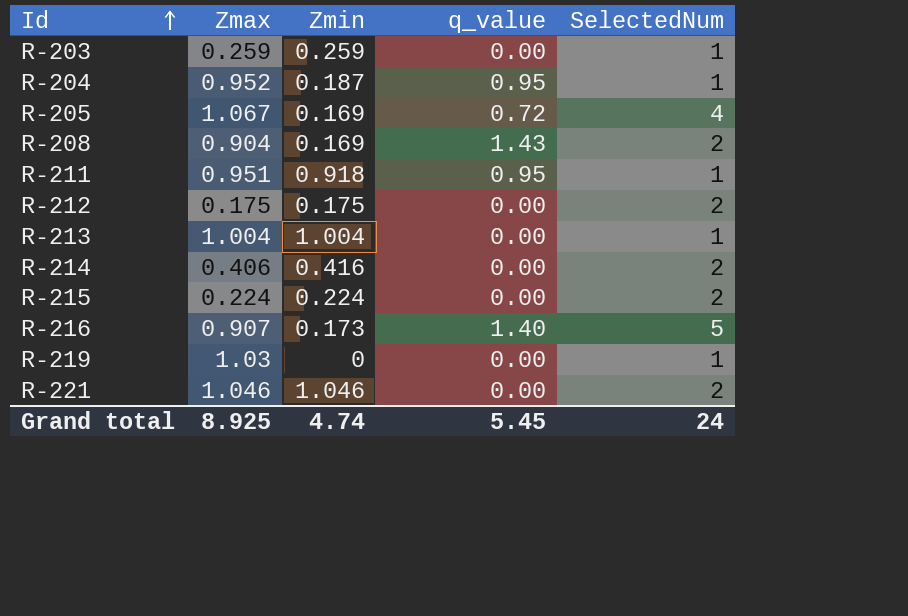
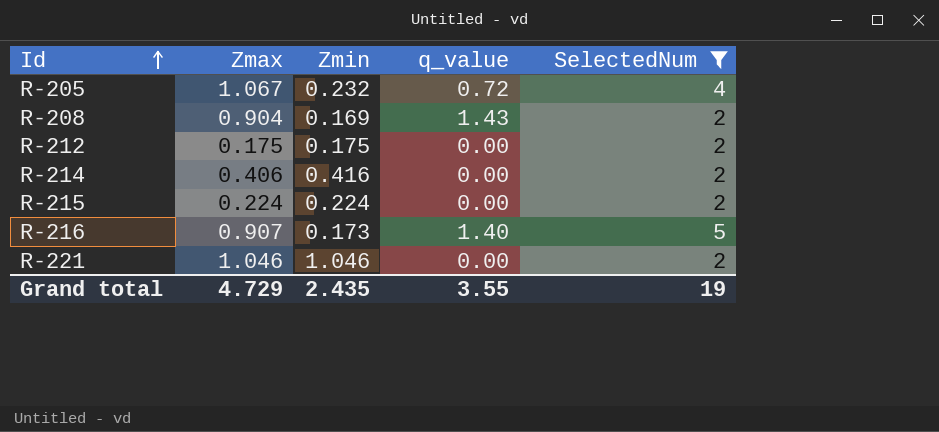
filter: none -> SelectedNum != 1
R-205 | Zmin: 0.169 -> 0.232
Grand total | Zmax: 8.925 -> 4.729
Grand total | Zmin: 4.74 -> 2.435
Grand total | q_value: 5.45 -> 3.55
Grand total | SelectedNum: 24 -> 19

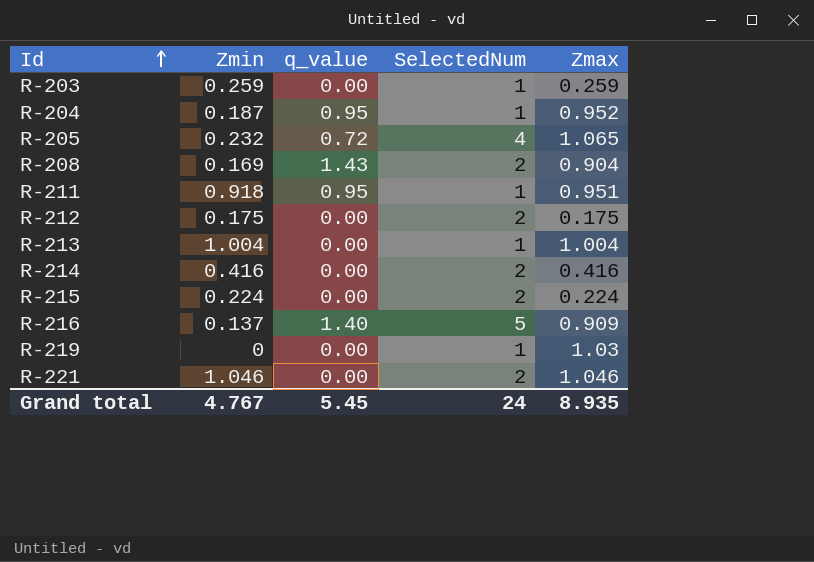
filter: SelectedNum != 1 -> none
column Zmax | position: 2 -> 5
R-205 | Zmax: 1.067 -> 1.065
R-214 | Zmax: 0.406 -> 0.416
R-216 | Zmin: 0.173 -> 0.137
R-216 | Zmax: 0.907 -> 0.909
Grand total | Zmin: 2.435 -> 4.767
Grand total | q_value: 3.55 -> 5.45
Grand total | SelectedNum: 19 -> 24
Grand total | Zmax: 4.729 -> 8.935

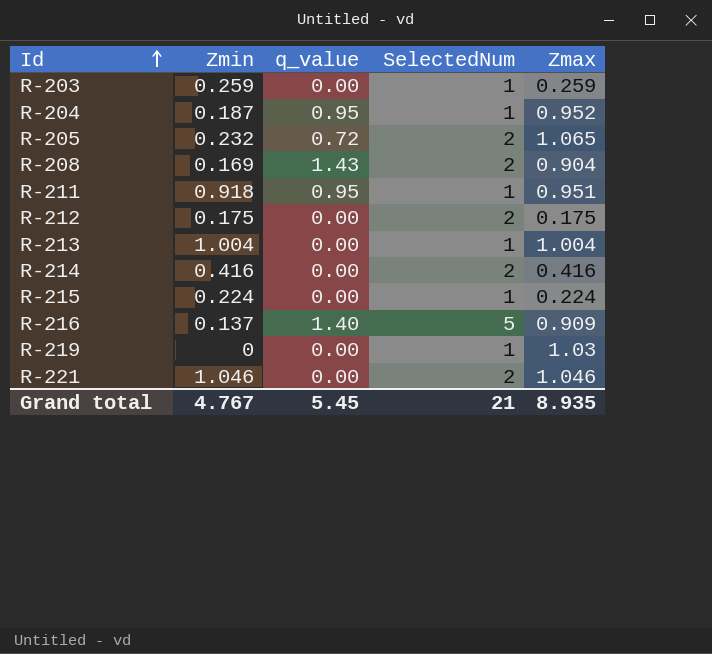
R-205 | SelectedNum: 4 -> 2
R-215 | SelectedNum: 2 -> 1
Grand total | SelectedNum: 24 -> 21

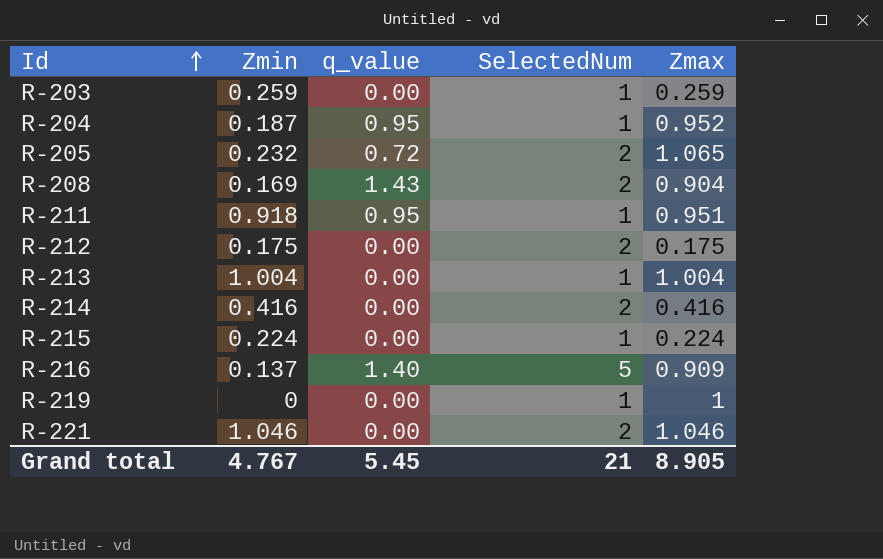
R-219 | Zmax: 1.03 -> 1
Grand total | Zmax: 8.935 -> 8.905

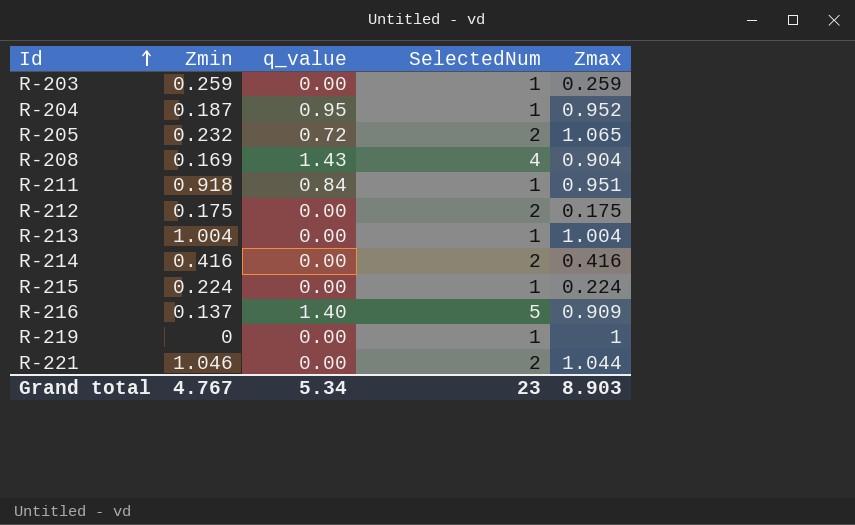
R-208 | SelectedNum: 2 -> 4
R-211 | q_value: 0.95 -> 0.84
R-221 | Zmax: 1.046 -> 1.044
Grand total | q_value: 5.45 -> 5.34
Grand total | SelectedNum: 21 -> 23
Grand total | Zmax: 8.905 -> 8.903

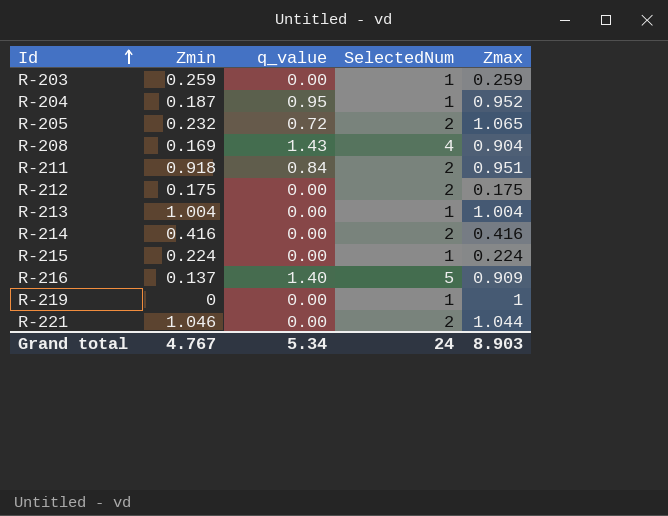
R-211 | SelectedNum: 1 -> 2
Grand total | SelectedNum: 23 -> 24

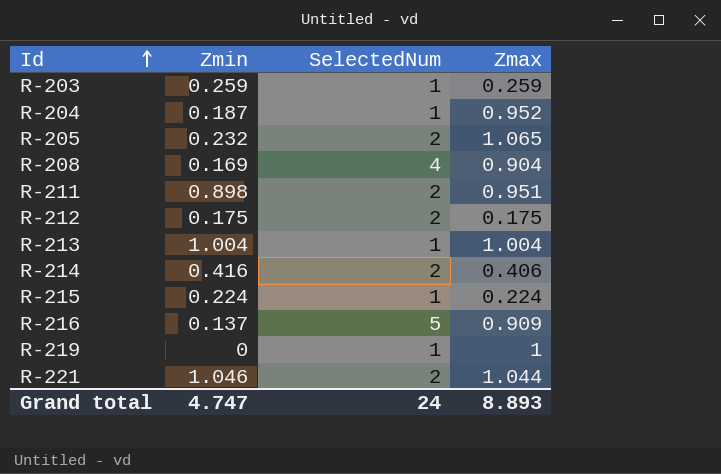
column q_value | position: 3 -> none
R-211 | Zmin: 0.918 -> 0.898
R-214 | Zmax: 0.416 -> 0.406
Grand total | Zmin: 4.767 -> 4.747
Grand total | Zmax: 8.903 -> 8.893

